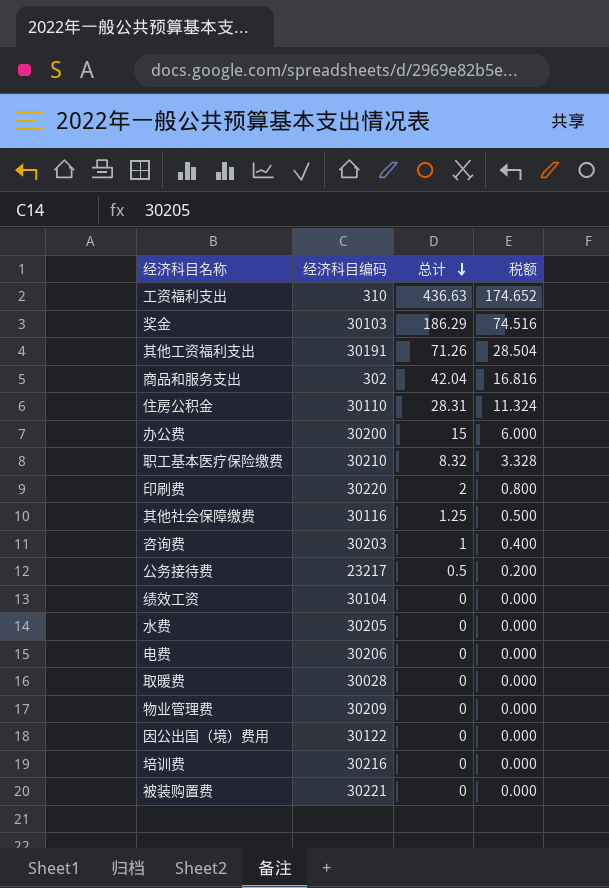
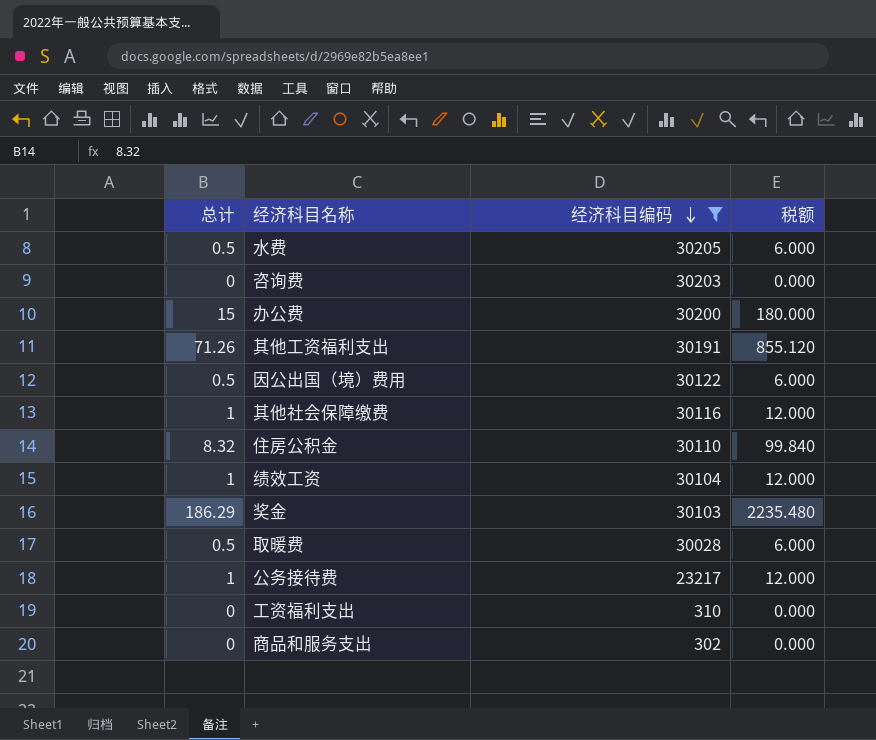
filter: none -> 经济科目编码 <= 30205
row order: 总计 descending -> 经济科目编码 descending
column 总计 | position: 3 -> 1
column 税额 | formula: [总计] * 0.4 -> [总计] * 12
水费 | 总计: 0 -> 0.5
咨询费 | 总计: 1 -> 0
因公出国（境）费用 | 总计: 0 -> 0.5
其他社会保障缴费 | 总计: 1.25 -> 1
住房公积金 | 总计: 28.31 -> 8.32
绩效工资 | 总计: 0 -> 1
取暖费 | 总计: 0 -> 0.5
公务接待费 | 总计: 0.5 -> 1
工资福利支出 | 总计: 436.63 -> 0
商品和服务支出 | 总计: 42.04 -> 0

